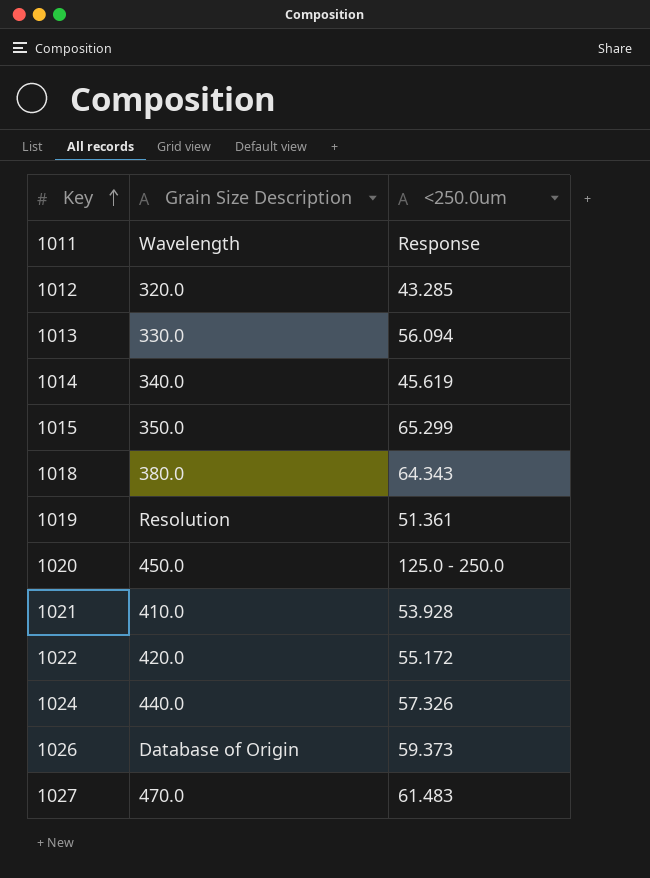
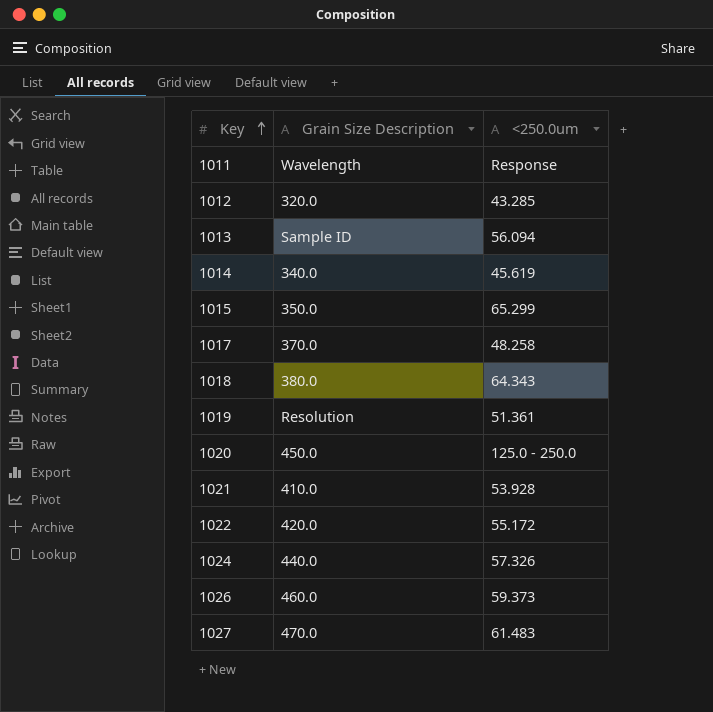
1013 | Grain Size Description: 330.0 -> Sample ID
row 1017: none -> 370.0 | 48.258
1026 | Grain Size Description: Database of Origin -> 460.0

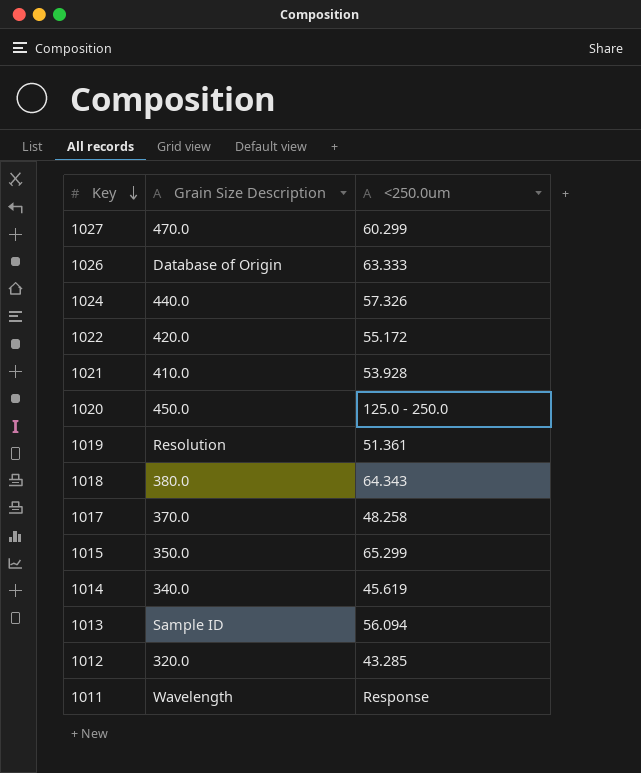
row order: Key ascending -> Key descending
1027 | <250.0um: 61.483 -> 60.299
1026 | Grain Size Description: 460.0 -> Database of Origin
1026 | <250.0um: 59.373 -> 63.333

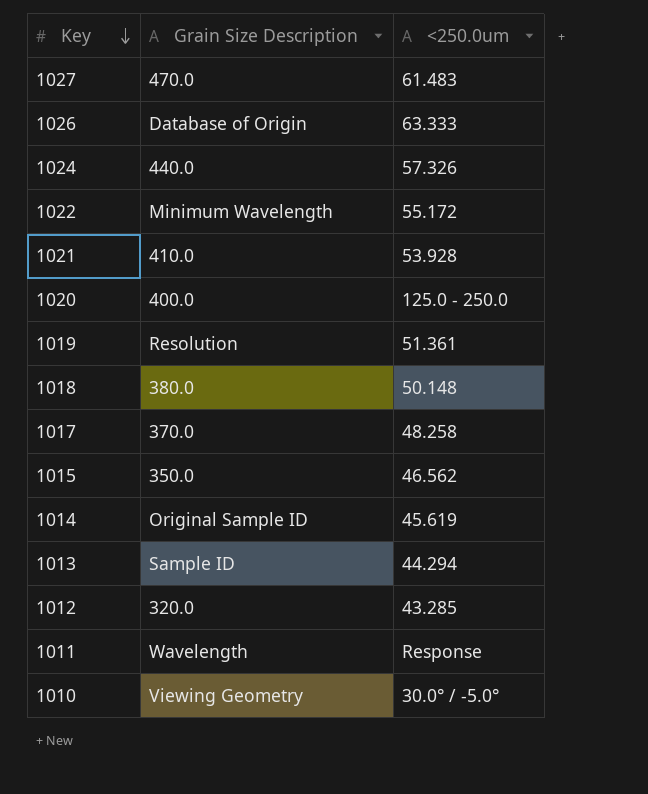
1027 | <250.0um: 60.299 -> 61.483
1022 | Grain Size Description: 420.0 -> Minimum Wavelength
1020 | Grain Size Description: 450.0 -> 400.0
1018 | <250.0um: 64.343 -> 50.148
1015 | <250.0um: 65.299 -> 46.562
1014 | Grain Size Description: 340.0 -> Original Sample ID
1013 | <250.0um: 56.094 -> 44.294
row 1010: none -> Viewing Geometry | 30.0° / -5.0°

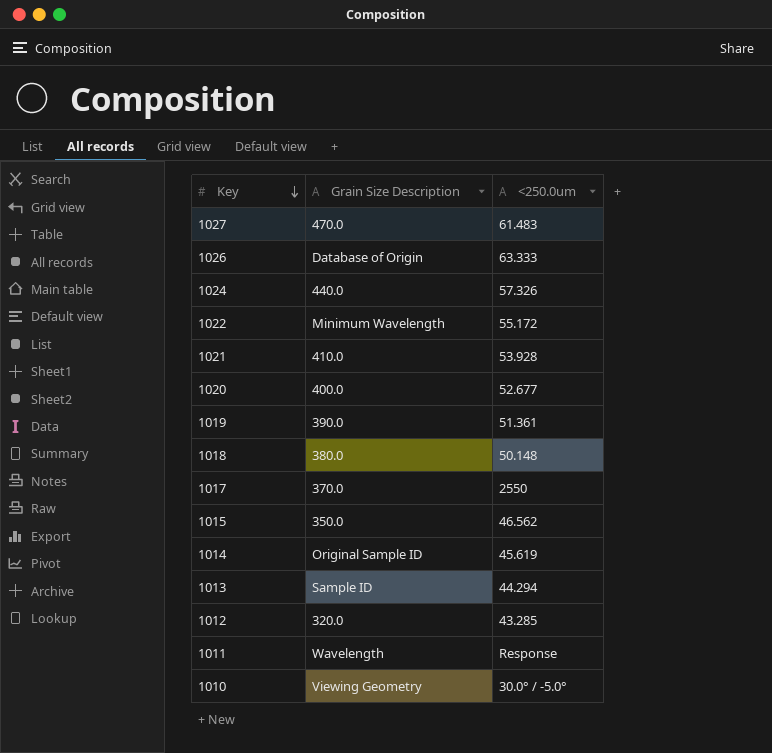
1020 | <250.0um: 125.0 - 250.0 -> 52.677
1019 | Grain Size Description: Resolution -> 390.0
1017 | <250.0um: 48.258 -> 2550

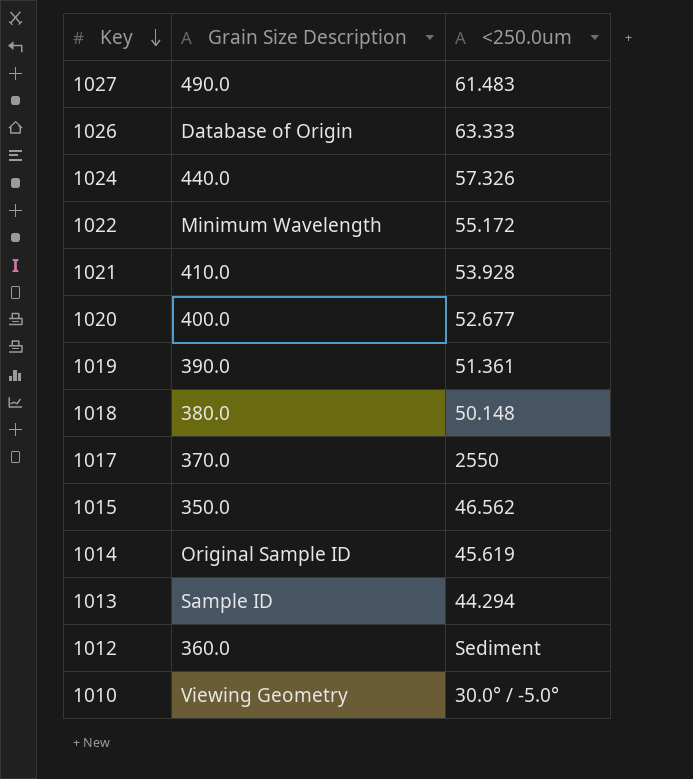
row 1011: Wavelength | Response -> none
1027 | Grain Size Description: 470.0 -> 490.0
1012 | Grain Size Description: 320.0 -> 360.0
1012 | <250.0um: 43.285 -> Sediment

